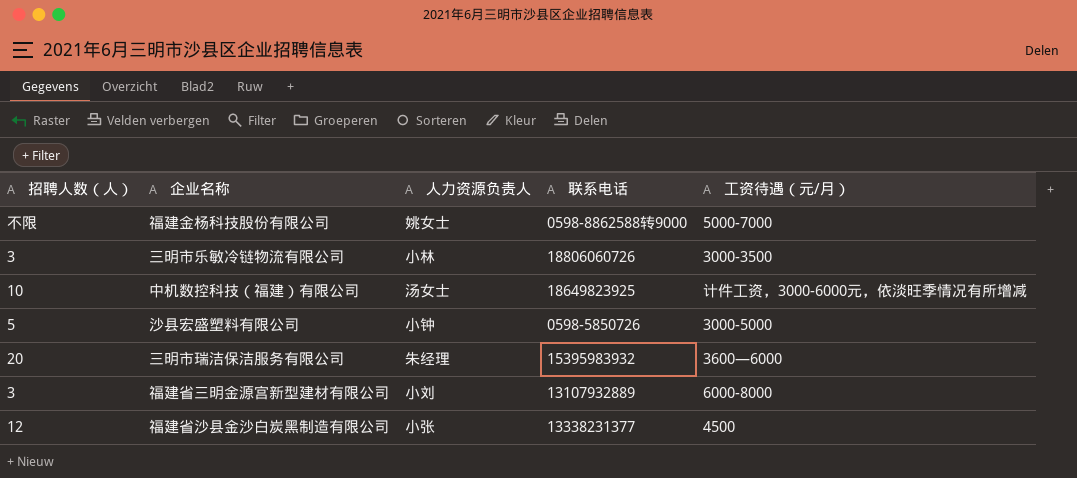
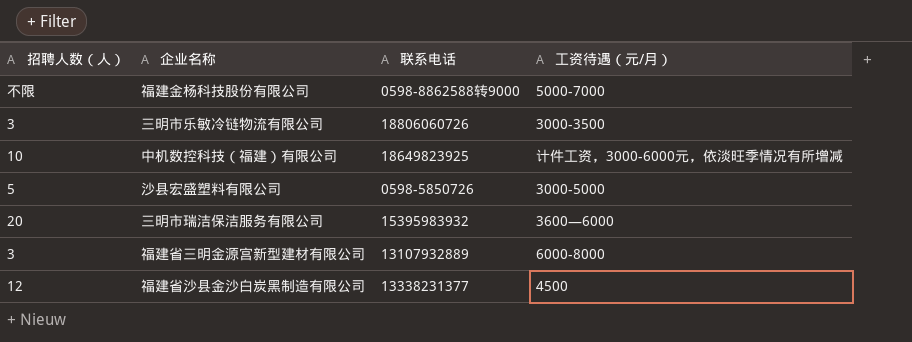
column 人力资源负责人 | position: 3 -> none

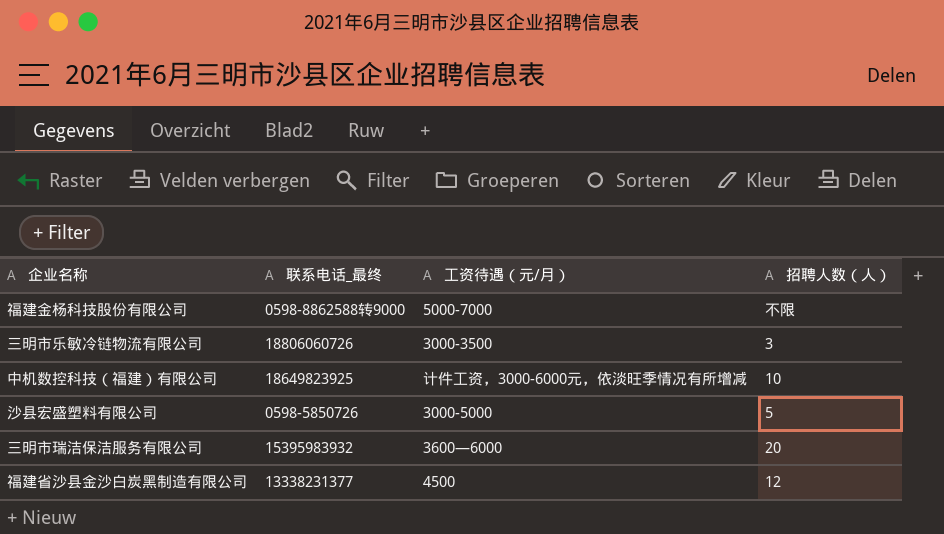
column name: 联系电话 -> 联系电话_最终
column 招聘人数（人） | position: 1 -> 4
row 福建省三明金源宫新型建材有限公司: 3 | 13107932889 | 6000-8000 -> none

